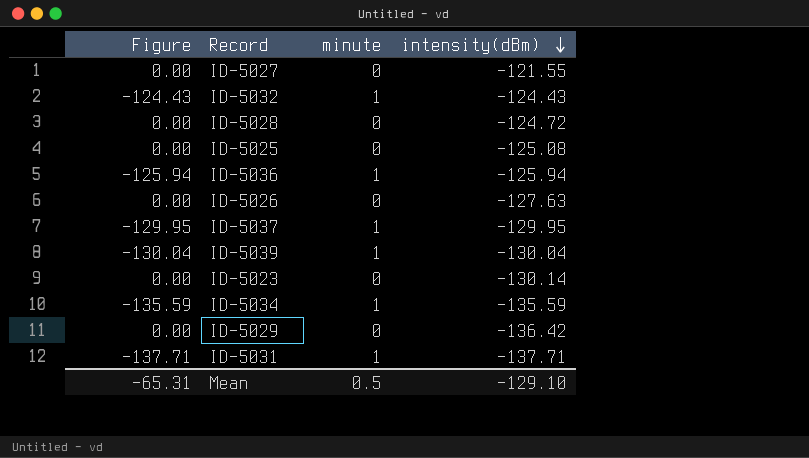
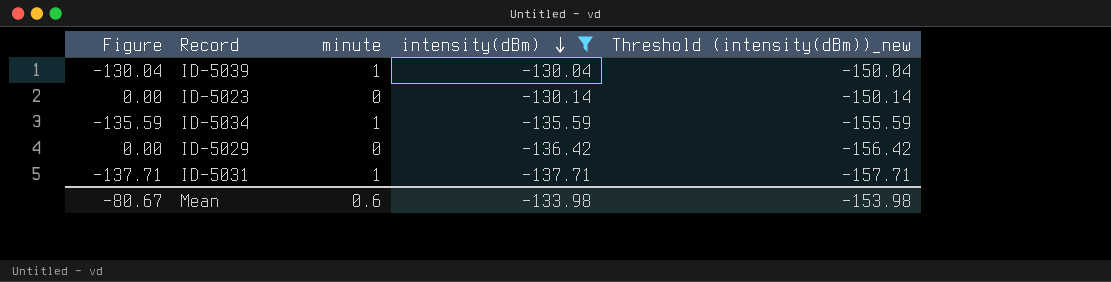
filter: none -> intensity(dBm) <= -130.04
column Threshold (intensity(dBm))_new | formula: none -> [intensity(dBm)] - 20
Mean | Figure: -65.31 -> -80.67
Mean | minute: 0.5 -> 0.6
Mean | intensity(dBm): -129.10 -> -133.98

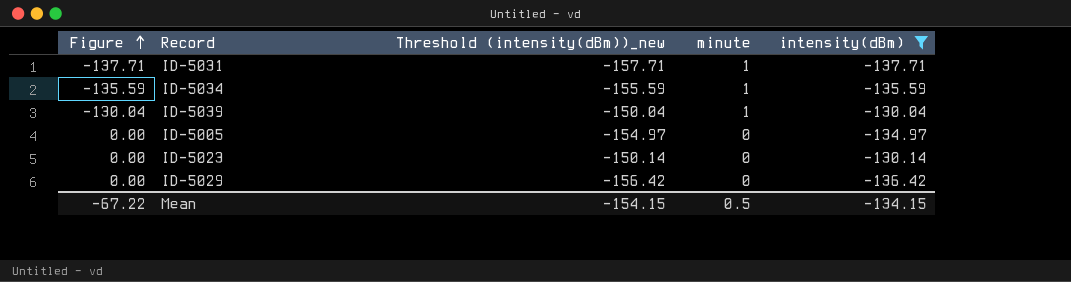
row order: intensity(dBm) descending -> Figure ascending
column Threshold (intensity(dBm))_new | position: 5 -> 3
row ID-5005: none -> 0.00 | -154.97 | 0 | -134.97
Mean | Figure: -80.67 -> -67.22
Mean | Threshold (intensity(dBm))_new: -153.98 -> -154.15
Mean | minute: 0.6 -> 0.5
Mean | intensity(dBm): -133.98 -> -134.15

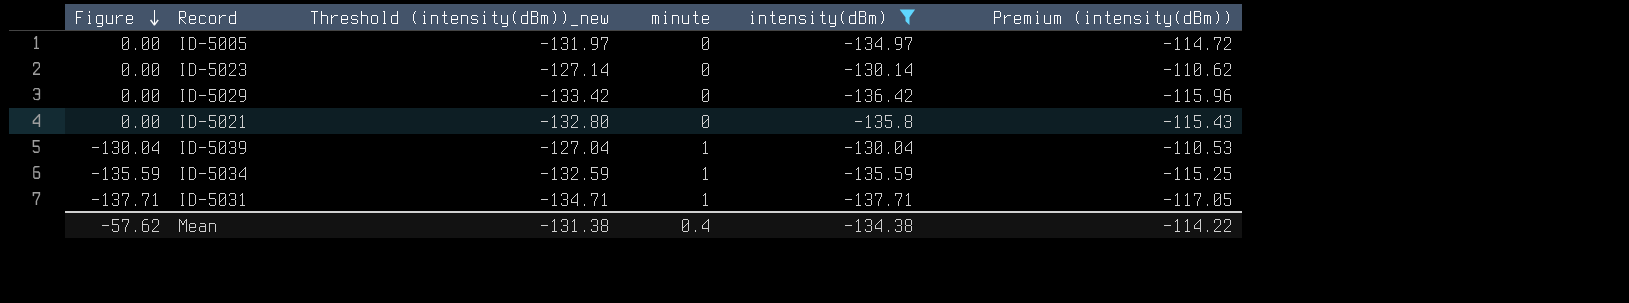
row order: Figure ascending -> Figure descending
column Threshold (intensity(dBm))_new | formula: [intensity(dBm)] - 20 -> [intensity(dBm)] + 3
column Premium (intensity(dBm)) | formula: none -> [intensity(dBm)] * 0.85
row ID-5021: none -> 0.00 | -132.80 | 0 | -135.8 | -115.43
Mean | Figure: -67.22 -> -57.62
Mean | Threshold (intensity(dBm))_new: -154.15 -> -131.38
Mean | minute: 0.5 -> 0.4
Mean | intensity(dBm): -134.15 -> -134.38

